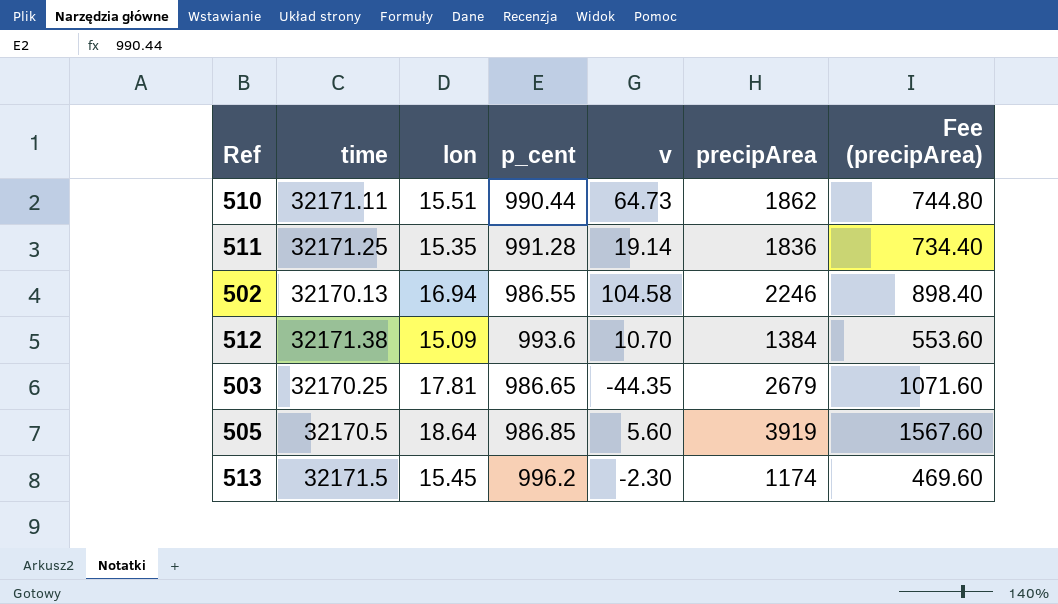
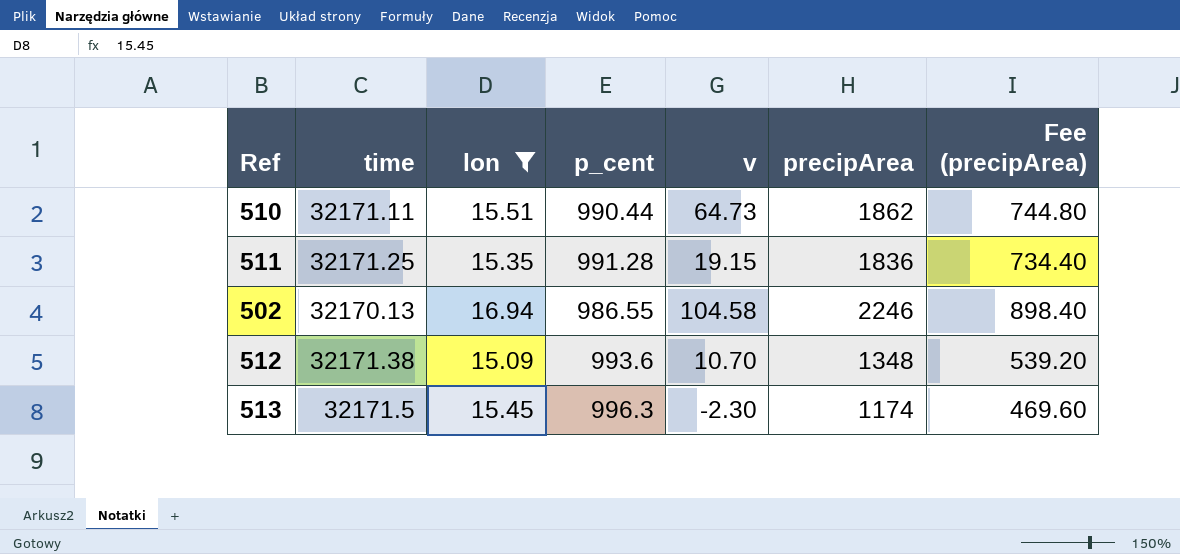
filter: none -> lon <= 16.94
511 | v: 19.14 -> 19.15
512 | precipArea: 1384 -> 1348
512 | Fee (precipArea): 553.60 -> 539.20
513 | p_cent: 996.2 -> 996.3

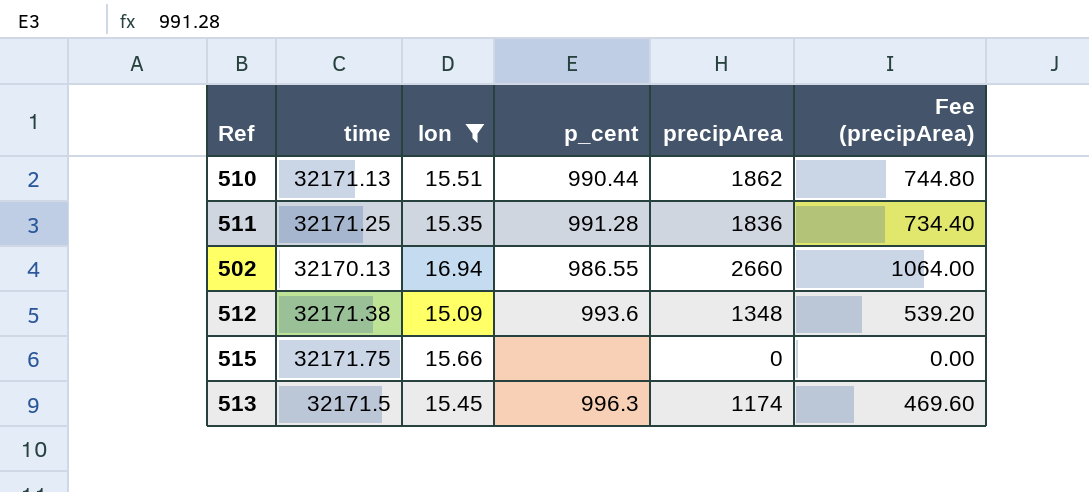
column v | position: 5 -> none
510 | time: 32171.11 -> 32171.13
502 | precipArea: 2246 -> 2660
502 | Fee (precipArea): 898.40 -> 1064.00
row 515: none -> 32171.75 | 15.66 | none | 0 | 0.00

